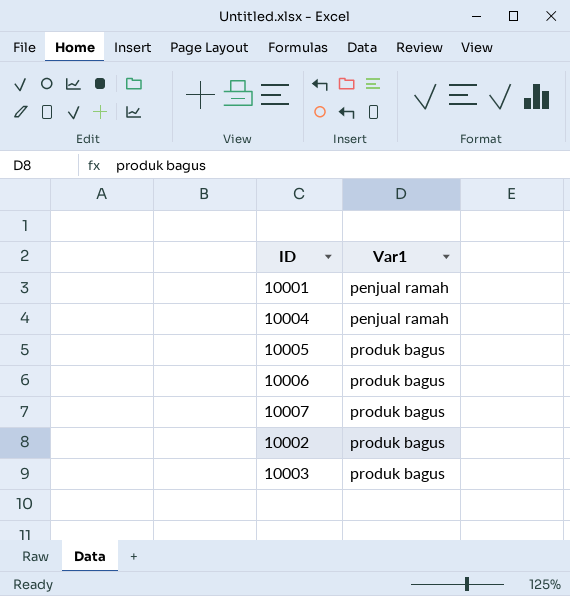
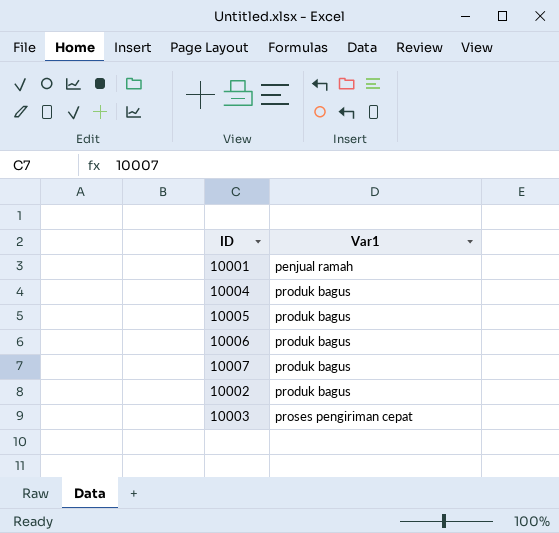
10004 | Var1: penjual ramah -> produk bagus
10003 | Var1: produk bagus -> proses pengiriman cepat

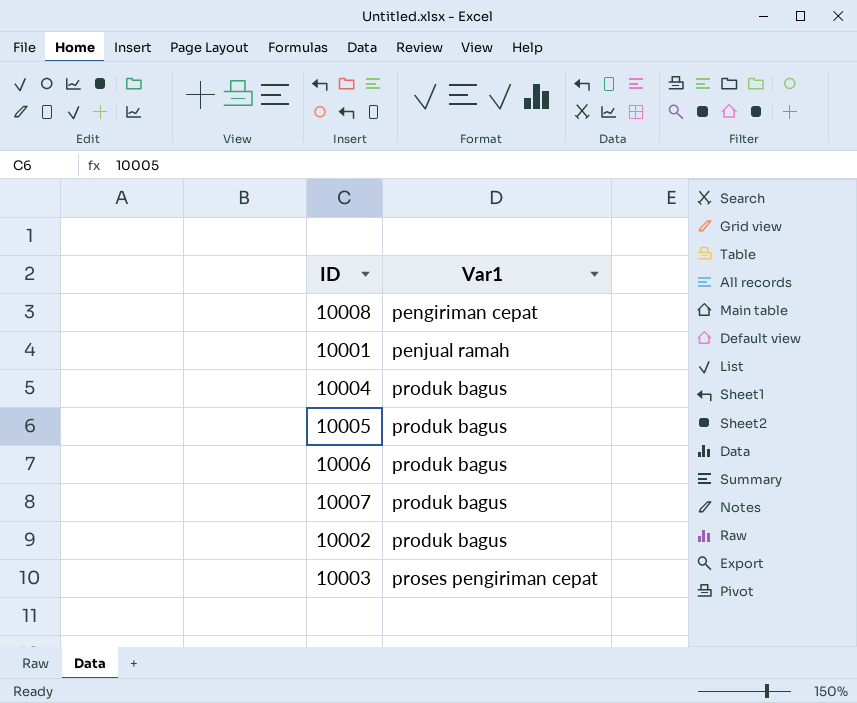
row 10008: none -> pengiriman cepat

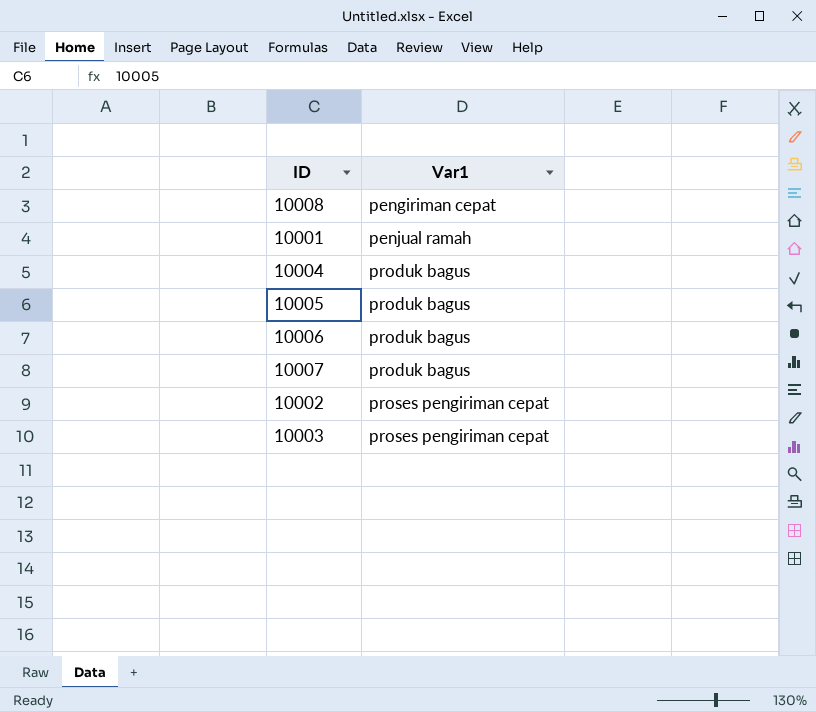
10002 | Var1: produk bagus -> proses pengiriman cepat

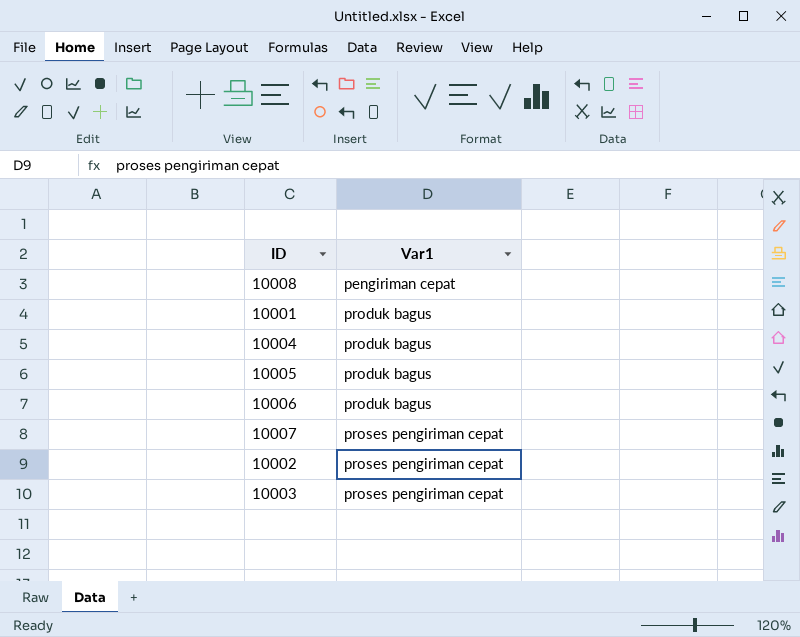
10001 | Var1: penjual ramah -> produk bagus
10007 | Var1: produk bagus -> proses pengiriman cepat

